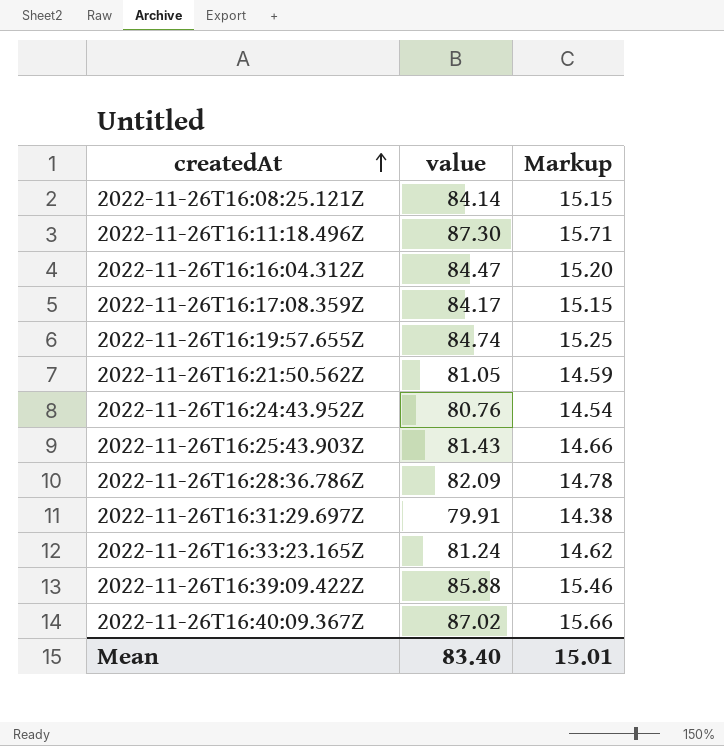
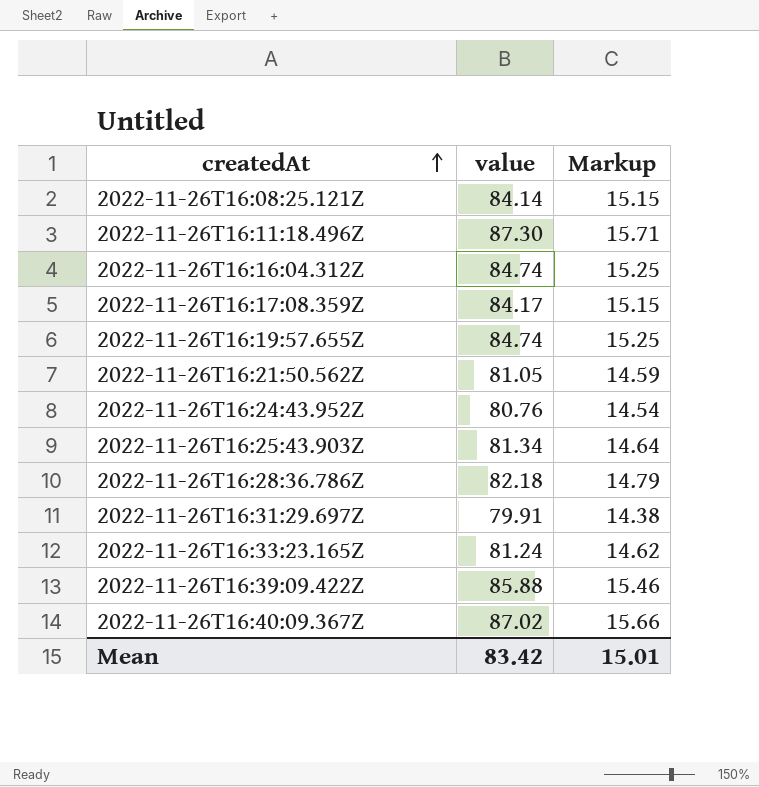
2022-11-26T16:16:04.312Z | value: 84.47 -> 84.74
2022-11-26T16:16:04.312Z | Markup: 15.20 -> 15.25
2022-11-26T16:25:43.903Z | value: 81.43 -> 81.34
2022-11-26T16:25:43.903Z | Markup: 14.66 -> 14.64
2022-11-26T16:28:36.786Z | value: 82.09 -> 82.18
2022-11-26T16:28:36.786Z | Markup: 14.78 -> 14.79
Mean | value: 83.40 -> 83.42

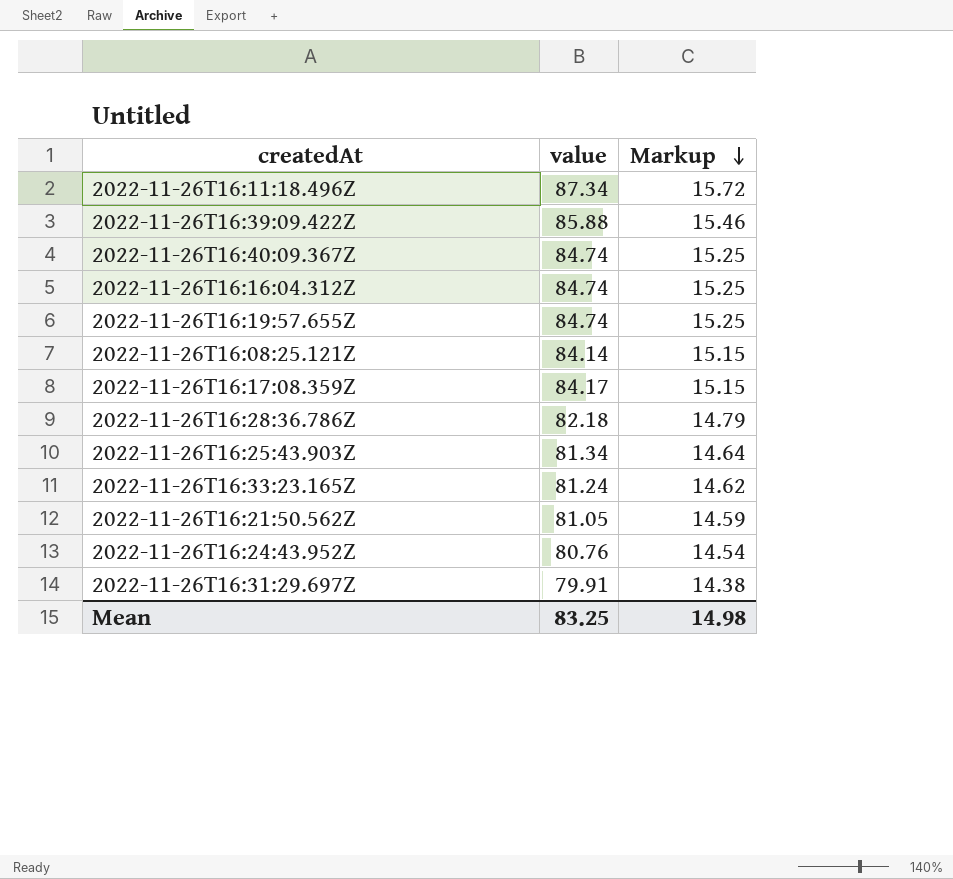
row order: createdAt ascending -> Markup descending
2022-11-26T16:11:18.496Z | value: 87.30 -> 87.34
2022-11-26T16:11:18.496Z | Markup: 15.71 -> 15.72
2022-11-26T16:40:09.367Z | value: 87.02 -> 84.74
2022-11-26T16:40:09.367Z | Markup: 15.66 -> 15.25
Mean | value: 83.42 -> 83.25
Mean | Markup: 15.01 -> 14.98

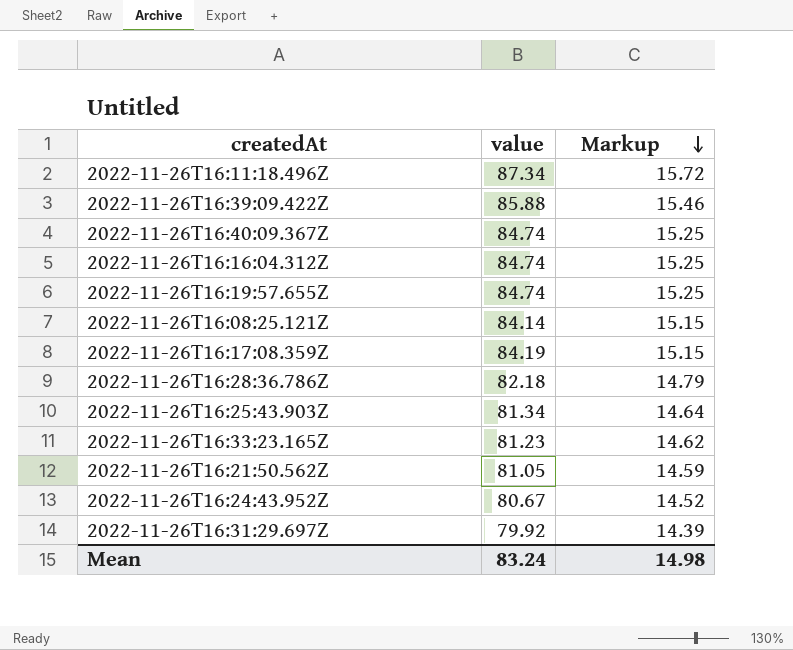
2022-11-26T16:17:08.359Z | value: 84.17 -> 84.19
2022-11-26T16:33:23.165Z | value: 81.24 -> 81.23
2022-11-26T16:24:43.952Z | value: 80.76 -> 80.67
2022-11-26T16:24:43.952Z | Markup: 14.54 -> 14.52
2022-11-26T16:31:29.697Z | value: 79.91 -> 79.92
2022-11-26T16:31:29.697Z | Markup: 14.38 -> 14.39
Mean | value: 83.25 -> 83.24

